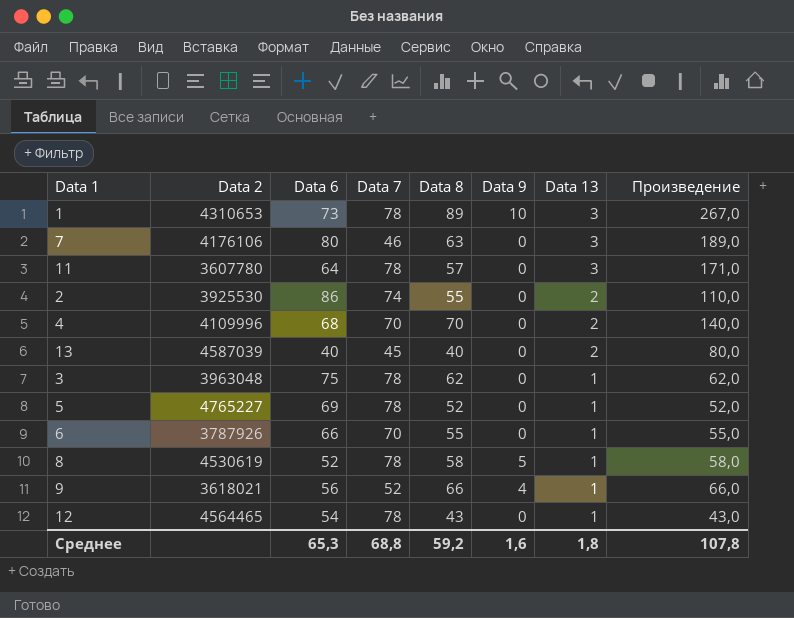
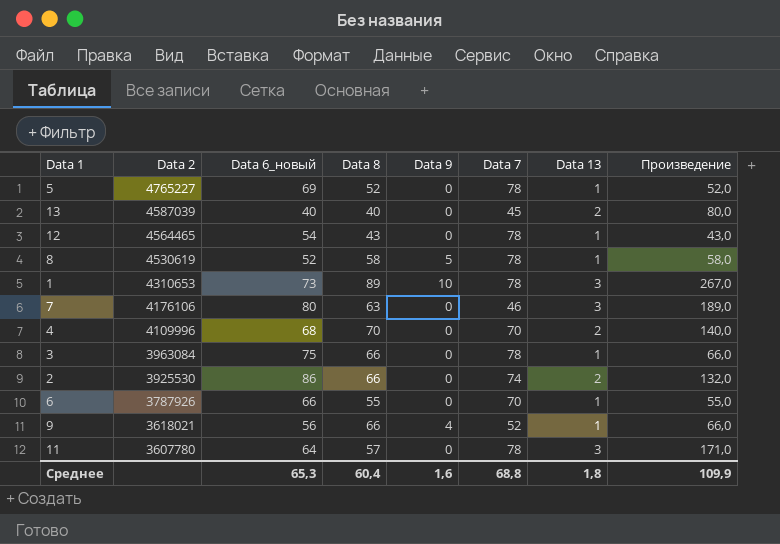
row order: Data 13 descending -> Data 2 descending
column name: Data 6 -> Data 6_новый
column Data 7 | position: 4 -> 6
3 | Data 2: 3963048 -> 3963084
3 | Data 8: 62 -> 66
3 | Произведение: 62,0 -> 66,0
2 | Data 8: 55 -> 66
2 | Произведение: 110,0 -> 132,0
Среднее | Data 8: 59,2 -> 60,4
Среднее | Произведение: 107,8 -> 109,9

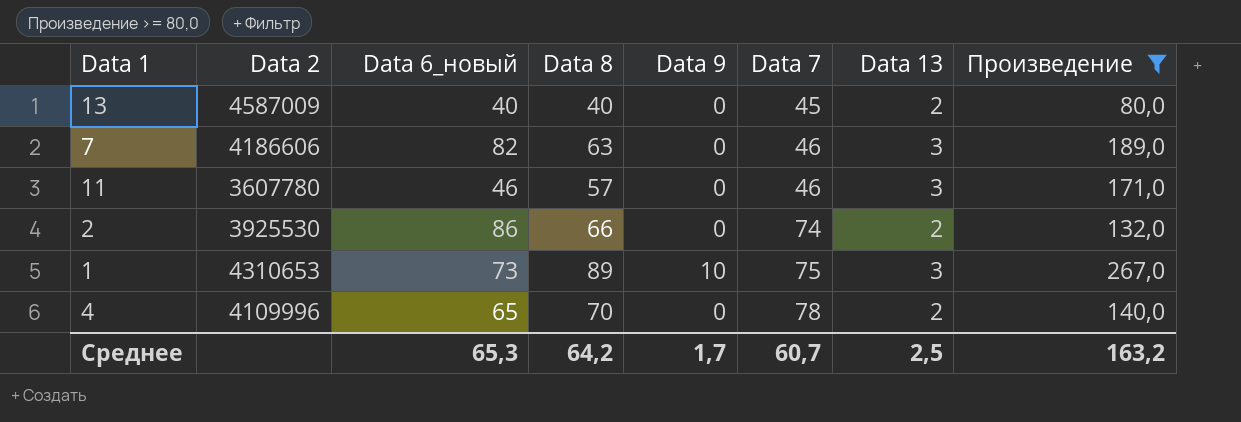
filter: none -> Произведение >= 80,0
row order: Data 2 descending -> Data 7 ascending
13 | Data 2: 4587039 -> 4587009
7 | Data 2: 4176106 -> 4186606
7 | Data 6_новый: 80 -> 82
11 | Data 6_новый: 64 -> 46
11 | Data 7: 78 -> 46
1 | Data 7: 78 -> 75
4 | Data 6_новый: 68 -> 65
4 | Data 7: 70 -> 78
Среднее | Data 8: 60,4 -> 64,2
Среднее | Data 9: 1,6 -> 1,7
Среднее | Data 7: 68,8 -> 60,7
Среднее | Data 13: 1,8 -> 2,5
Среднее | Произведение: 109,9 -> 163,2

